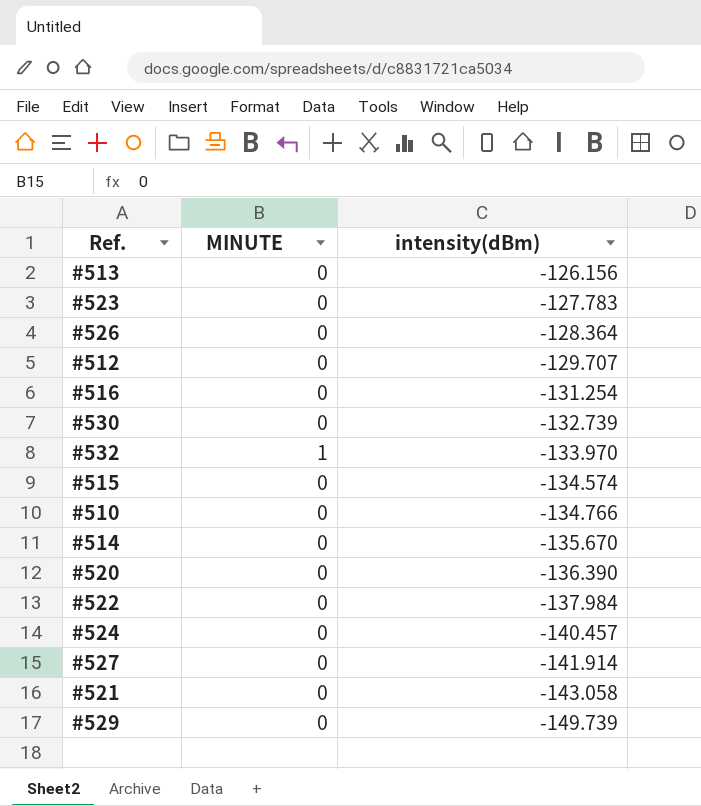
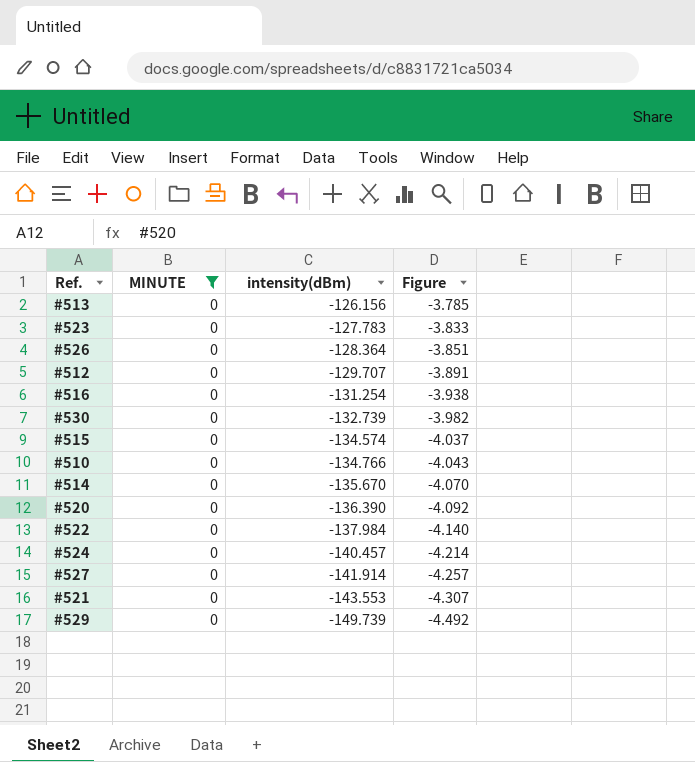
filter: none -> MINUTE = 0
column Figure | formula: none -> [intensity(dBm)] * 0.03
#521 | intensity(dBm): -143.058 -> -143.553

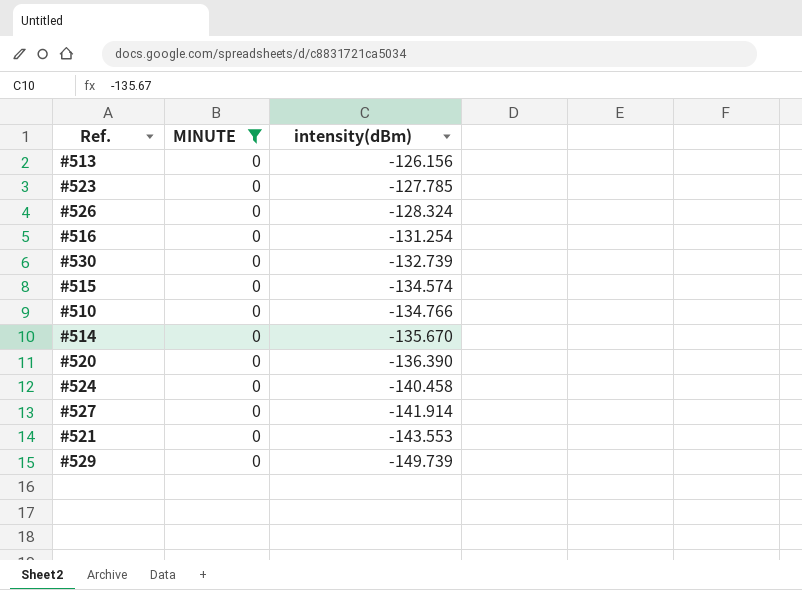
column Figure | formula: [intensity(dBm)] * 0.03 -> none
row #512: 0 | -129.707 | -3.891 -> none
row #522: 0 | -137.984 | -4.140 -> none
#523 | intensity(dBm): -127.783 -> -127.785
#526 | intensity(dBm): -128.364 -> -128.324
#524 | intensity(dBm): -140.457 -> -140.458

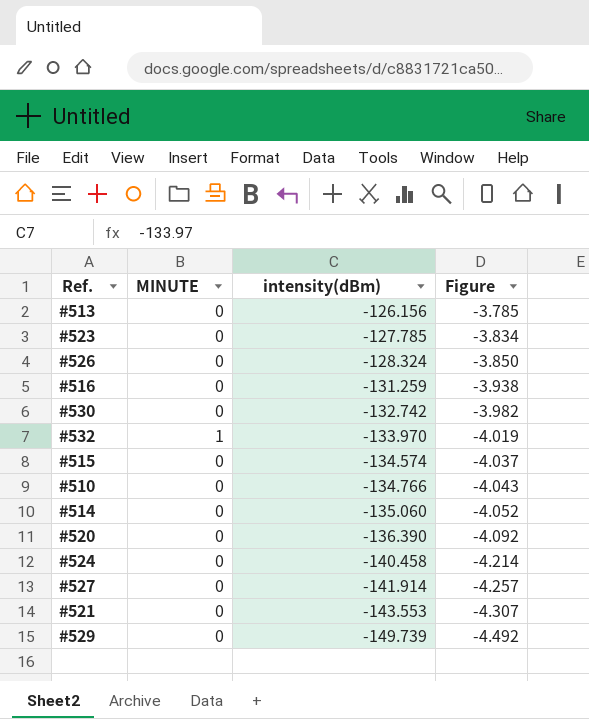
filter: MINUTE = 0 -> none
column Figure | formula: none -> [intensity(dBm)] * 0.03
#516 | intensity(dBm): -131.254 -> -131.259
#530 | intensity(dBm): -132.739 -> -132.742
#514 | intensity(dBm): -135.670 -> -135.060

